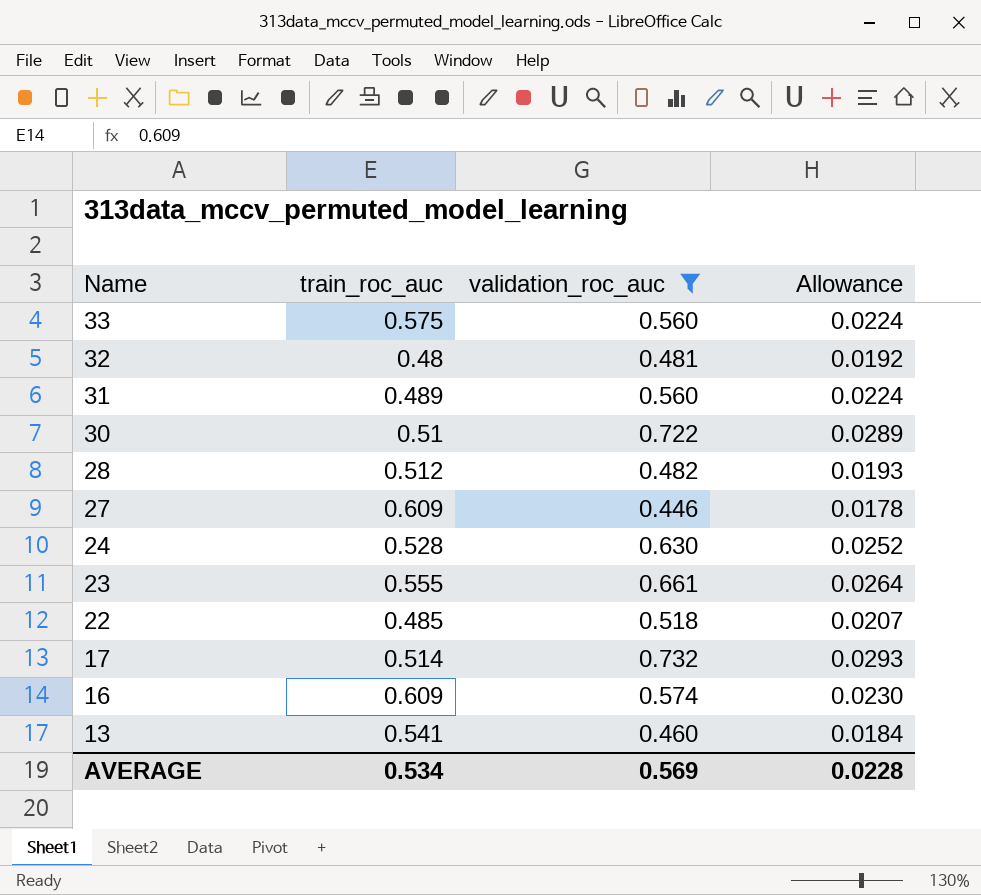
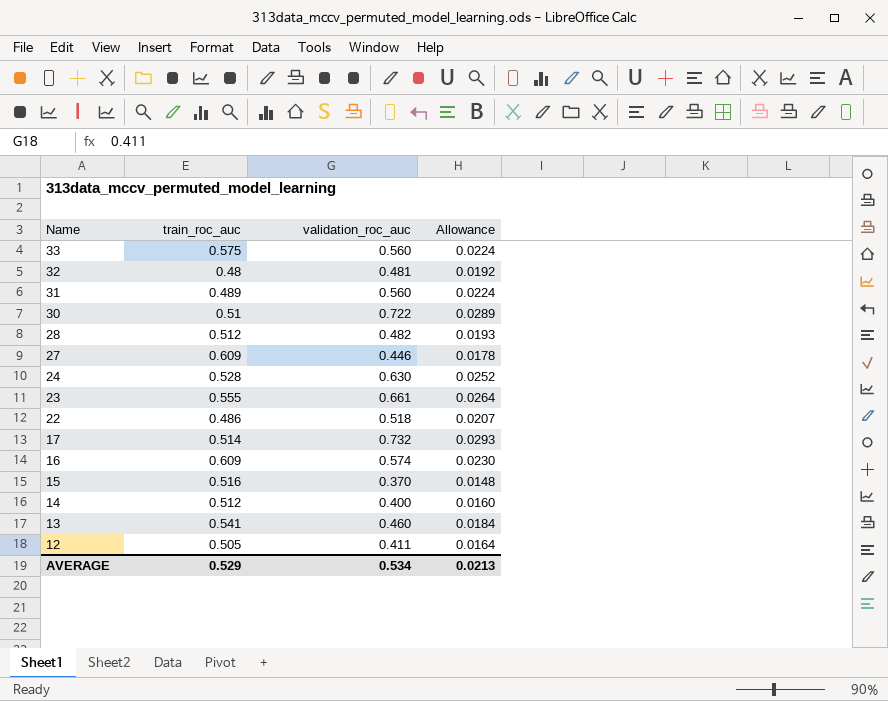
filter: validation_roc_auc >= 0.446 -> none
22 | train_roc_auc: 0.485 -> 0.486
AVERAGE | train_roc_auc: 0.534 -> 0.529
AVERAGE | validation_roc_auc: 0.569 -> 0.534
AVERAGE | Allowance: 0.0228 -> 0.0213

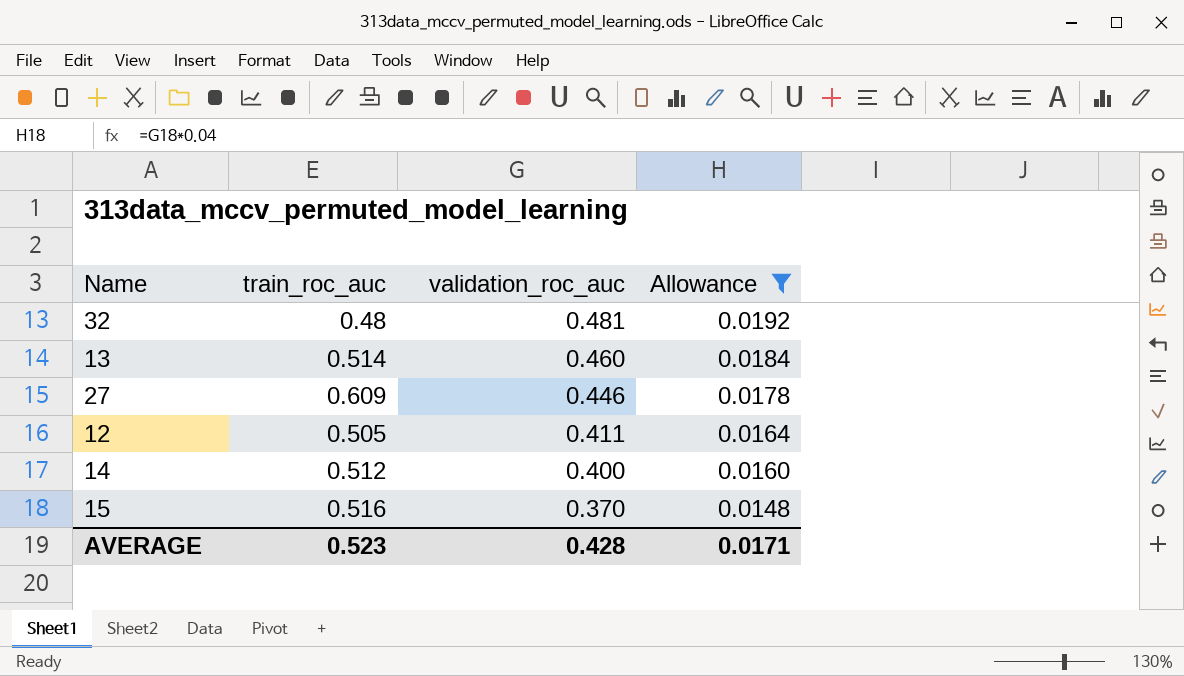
filter: none -> Allowance <= 0.0192
row order: Name descending -> validation_roc_auc descending
13 | train_roc_auc: 0.541 -> 0.514
AVERAGE | train_roc_auc: 0.529 -> 0.523
AVERAGE | validation_roc_auc: 0.534 -> 0.428
AVERAGE | Allowance: 0.0213 -> 0.0171

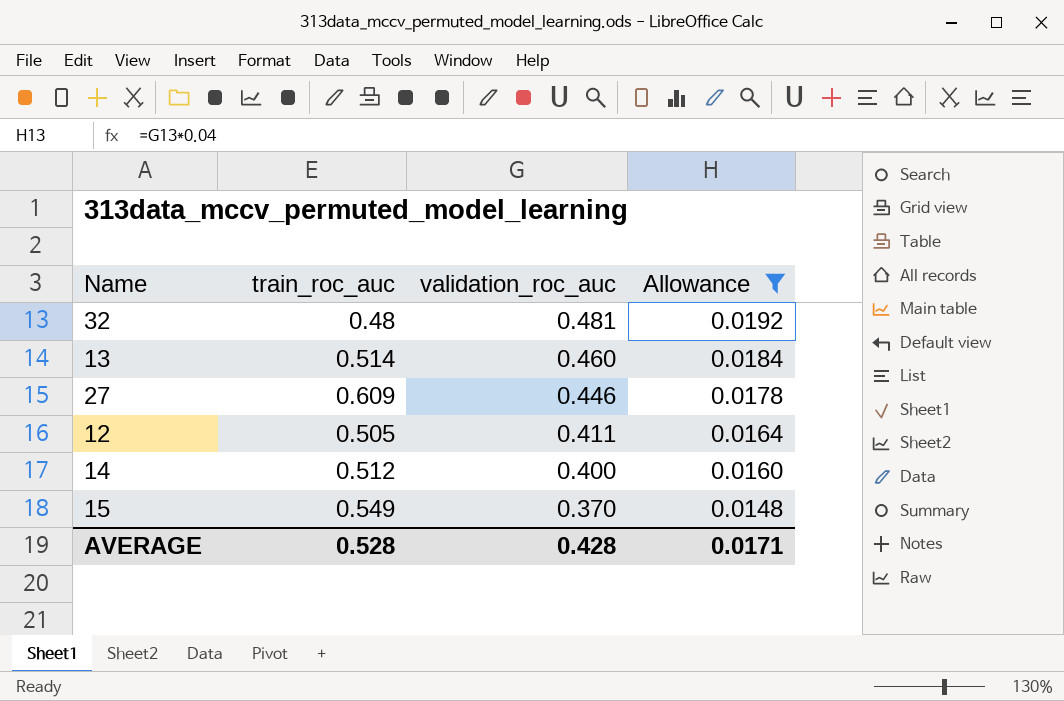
15 | train_roc_auc: 0.516 -> 0.549
AVERAGE | train_roc_auc: 0.523 -> 0.528

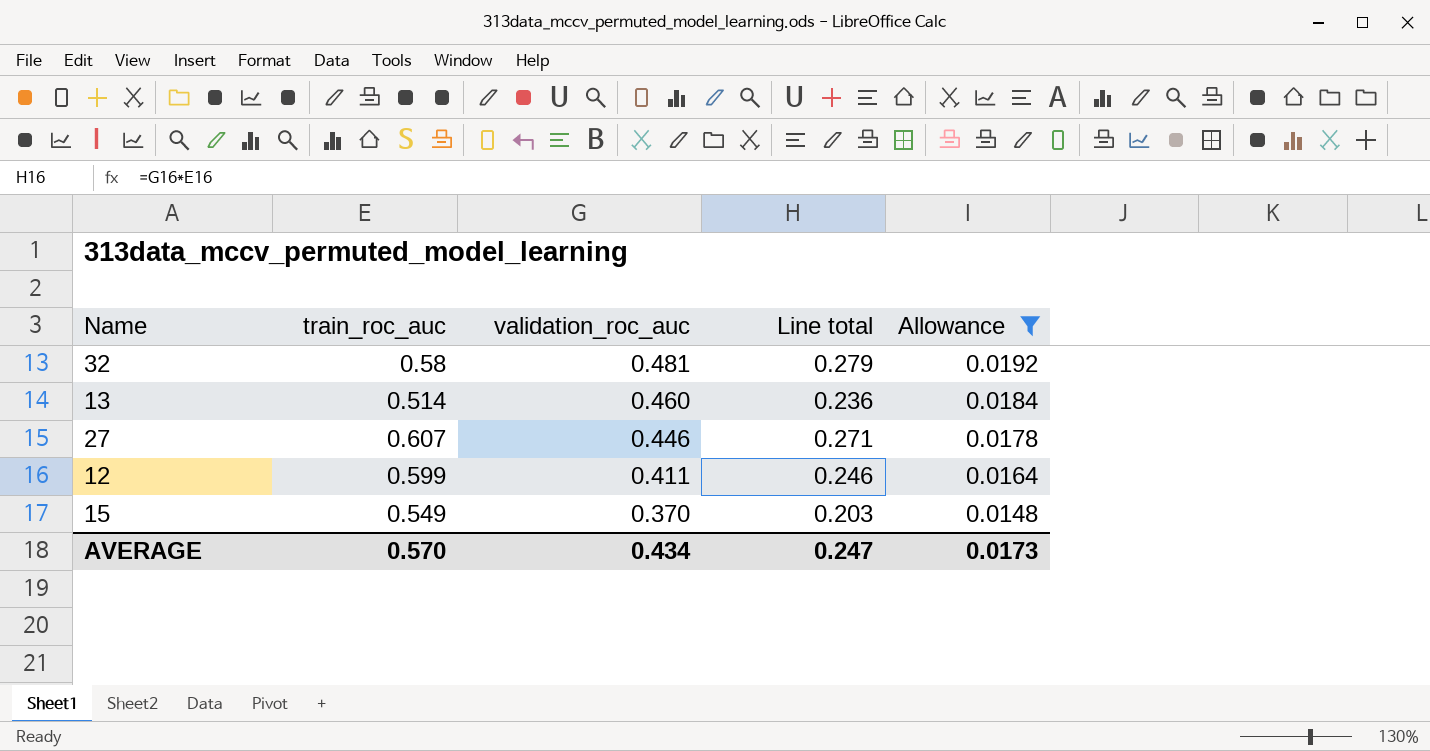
column Line total | formula: none -> [train_roc_auc] * [validation_roc_auc]
row 14: 0.512 | 0.400 | 0.0160 -> none
32 | train_roc_auc: 0.48 -> 0.58
27 | train_roc_auc: 0.609 -> 0.607
12 | train_roc_auc: 0.505 -> 0.599
AVERAGE | train_roc_auc: 0.528 -> 0.570
AVERAGE | validation_roc_auc: 0.428 -> 0.434
AVERAGE | Allowance: 0.0171 -> 0.0173

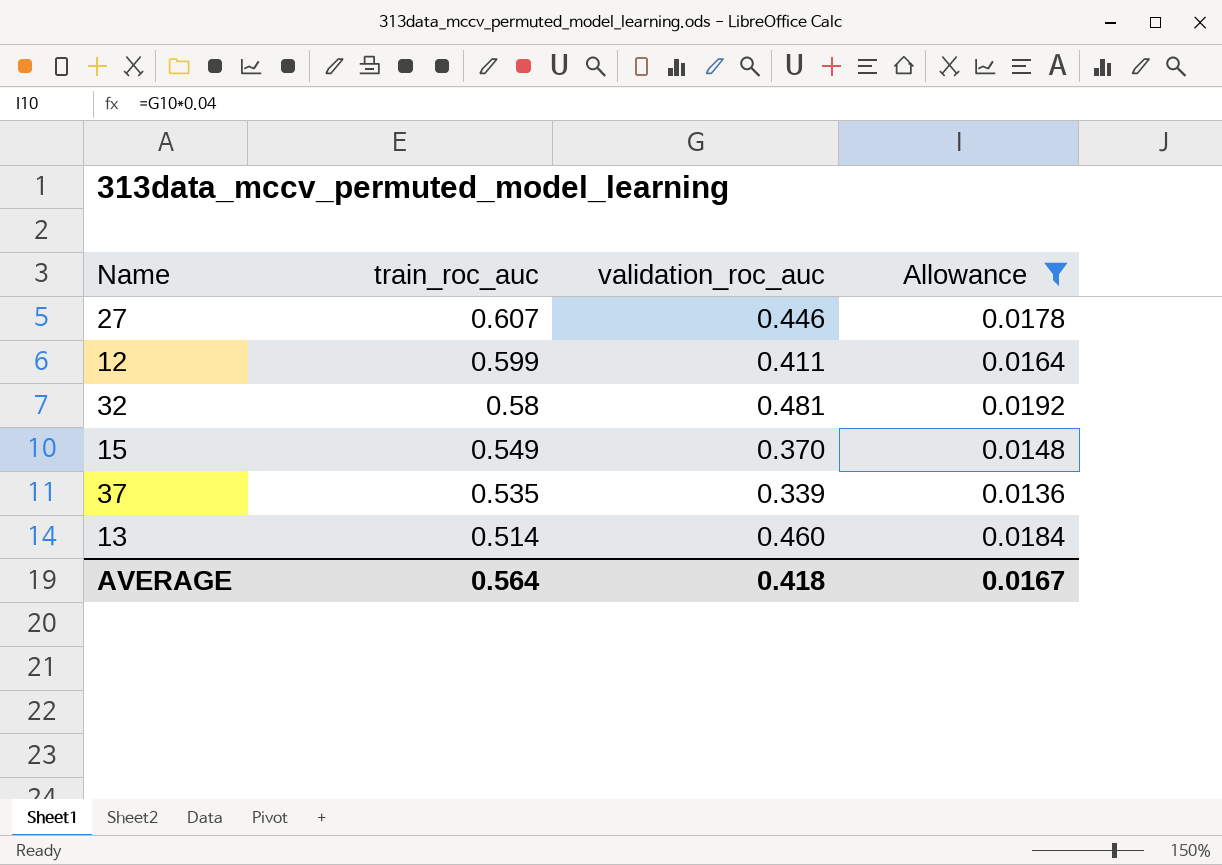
row order: validation_roc_auc descending -> train_roc_auc descending
column Line total | formula: [train_roc_auc] * [validation_roc_auc] -> none
row 37: none -> 0.535 | 0.339 | 0.0136
AVERAGE | train_roc_auc: 0.570 -> 0.564
AVERAGE | validation_roc_auc: 0.434 -> 0.418
AVERAGE | Allowance: 0.0173 -> 0.0167

